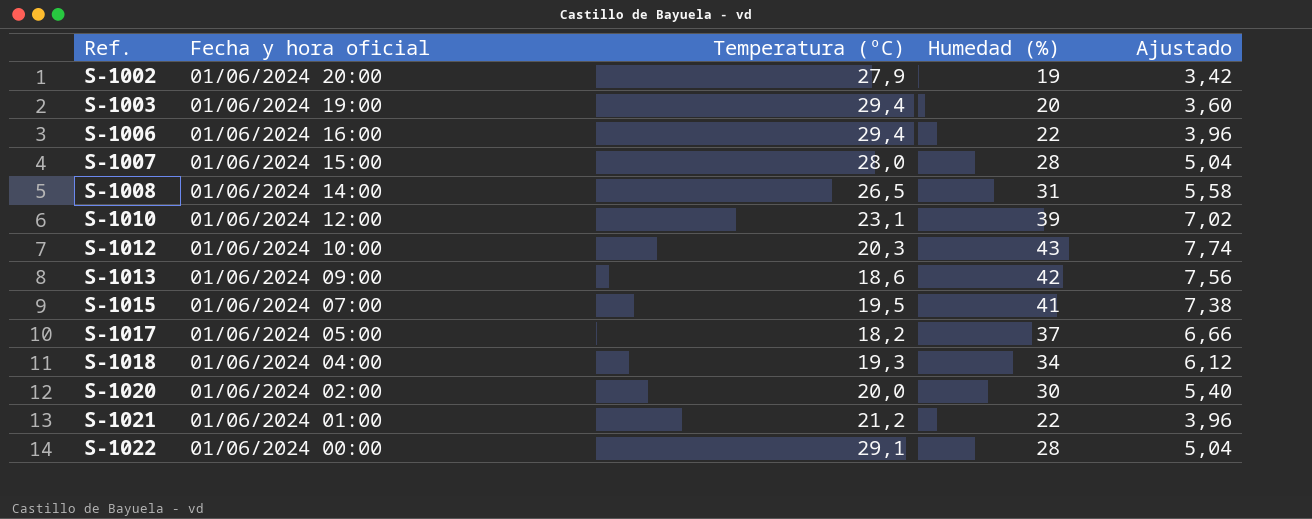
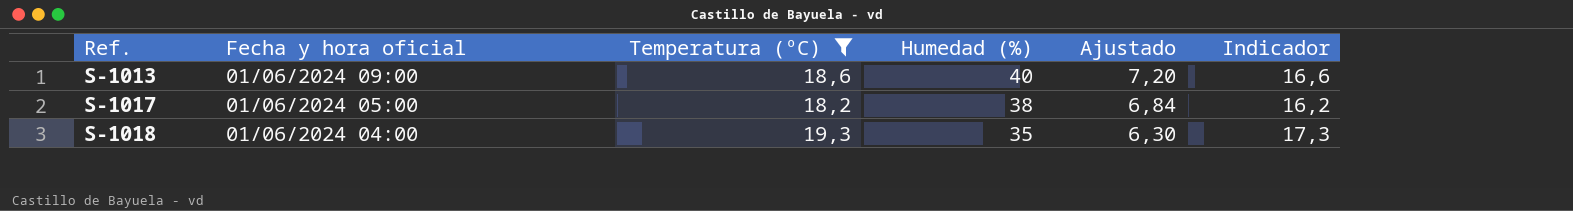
filter: none -> Temperatura (ºC) <= 19,3
column Indicador | formula: none -> [Temperatura (ºC)] - 2
S-1013 | Humedad (%): 42 -> 40
S-1013 | Ajustado: 7,56 -> 7,20
S-1017 | Humedad (%): 37 -> 38
S-1017 | Ajustado: 6,66 -> 6,84
S-1018 | Humedad (%): 34 -> 35
S-1018 | Ajustado: 6,12 -> 6,30

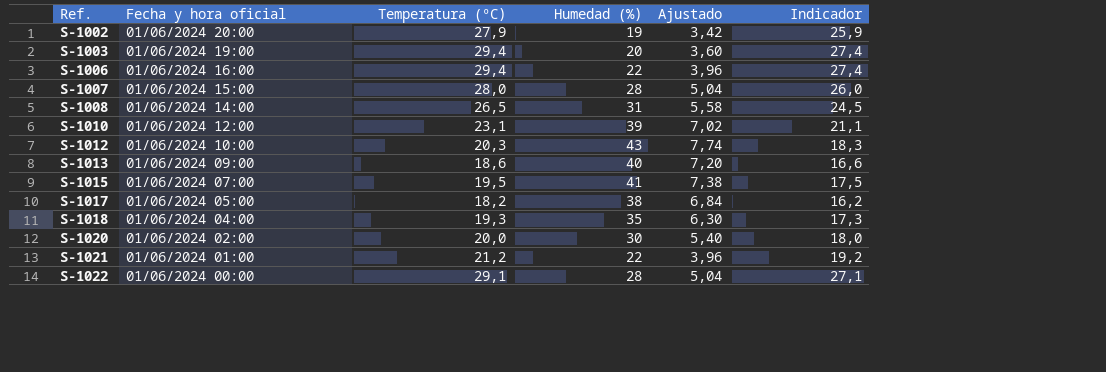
filter: Temperatura (ºC) <= 19,3 -> none

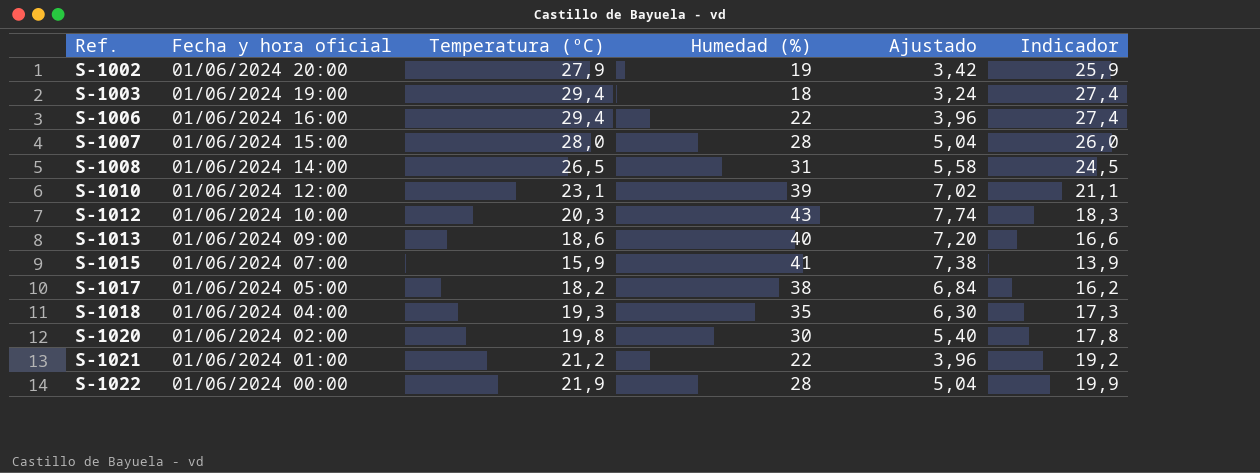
S-1003 | Humedad (%): 20 -> 18
S-1003 | Ajustado: 3,60 -> 3,24
S-1015 | Temperatura (ºC): 19,5 -> 15,9
S-1015 | Indicador: 17,5 -> 13,9
S-1020 | Temperatura (ºC): 20,0 -> 19,8
S-1020 | Indicador: 18,0 -> 17,8
S-1022 | Temperatura (ºC): 29,1 -> 21,9
S-1022 | Indicador: 27,1 -> 19,9

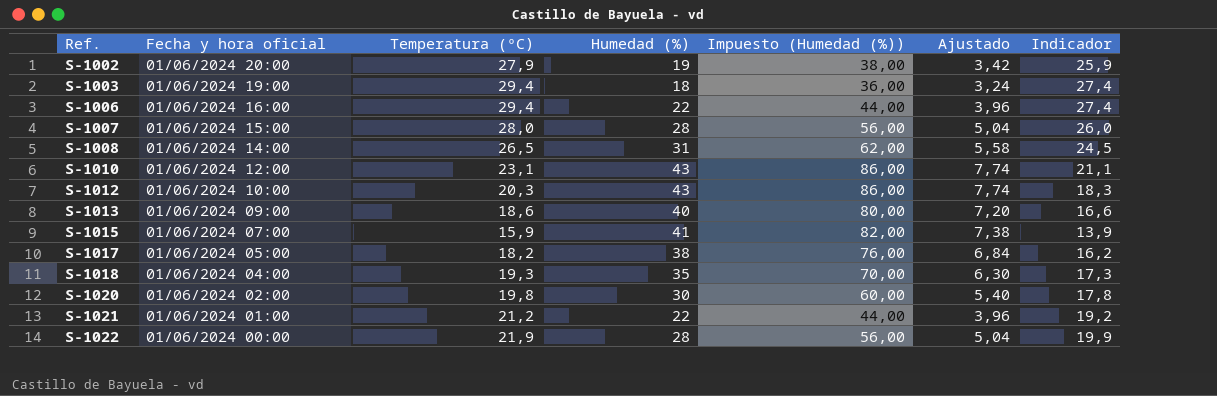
column Impuesto (Humedad (%)) | formula: none -> [Humedad (%)] * 2
S-1010 | Humedad (%): 39 -> 43
S-1010 | Ajustado: 7,02 -> 7,74

